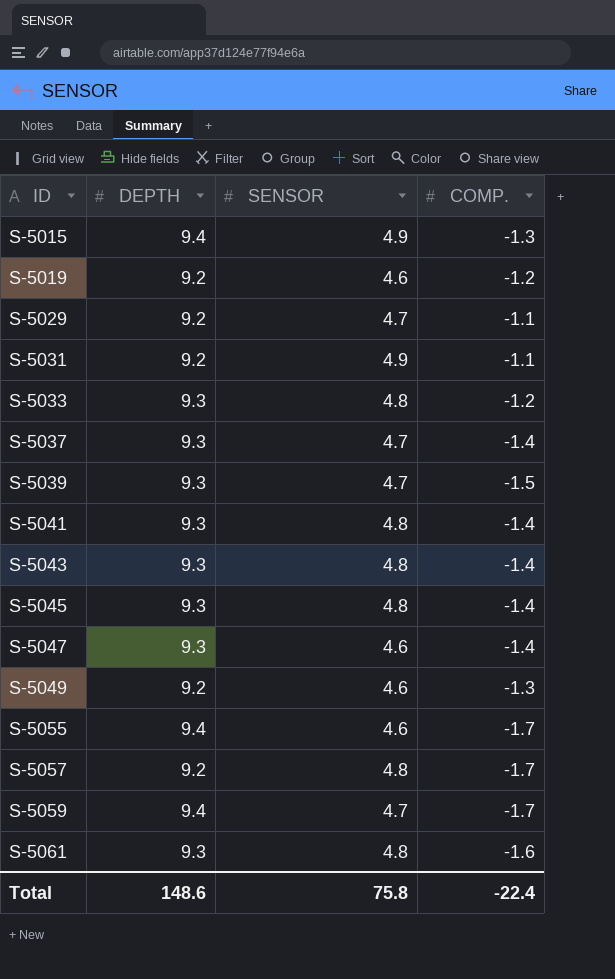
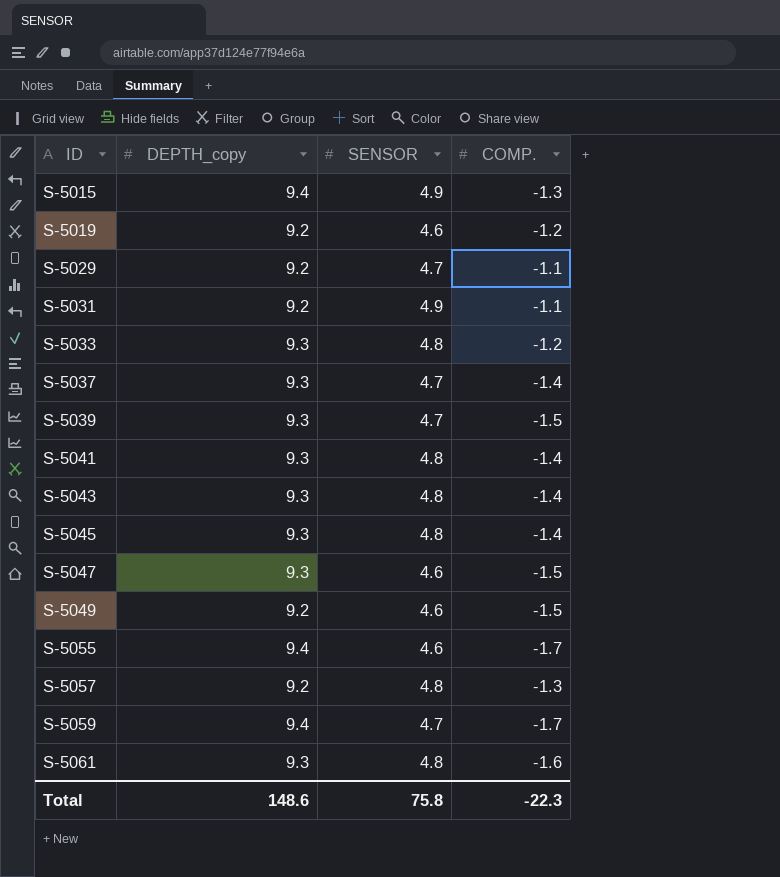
column name: DEPTH -> DEPTH_copy
S-5047 | COMP.: -1.4 -> -1.5
S-5049 | COMP.: -1.3 -> -1.5
S-5057 | COMP.: -1.7 -> -1.3
Total | COMP.: -22.4 -> -22.3

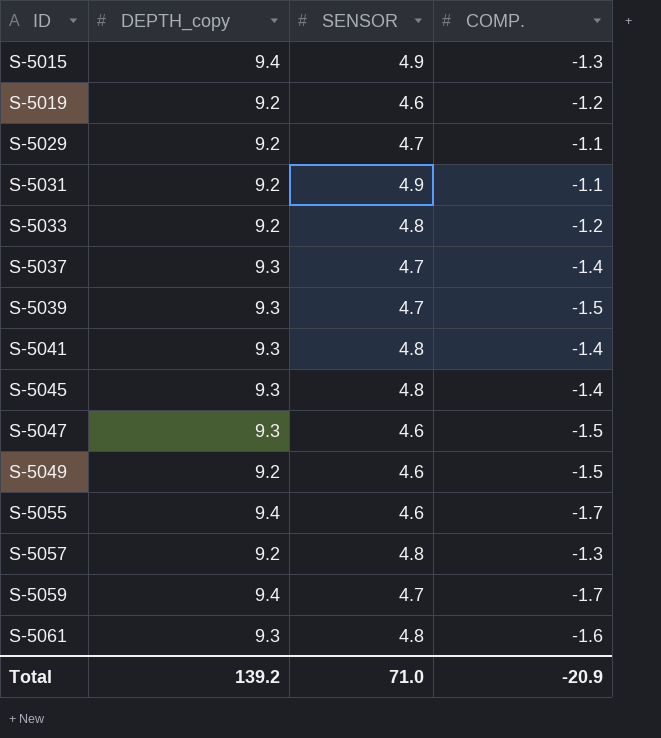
row S-5043: 9.3 | 4.8 | -1.4 -> none
S-5033 | DEPTH_copy: 9.3 -> 9.2
Total | DEPTH_copy: 148.6 -> 139.2
Total | SENSOR: 75.8 -> 71.0
Total | COMP.: -22.3 -> -20.9

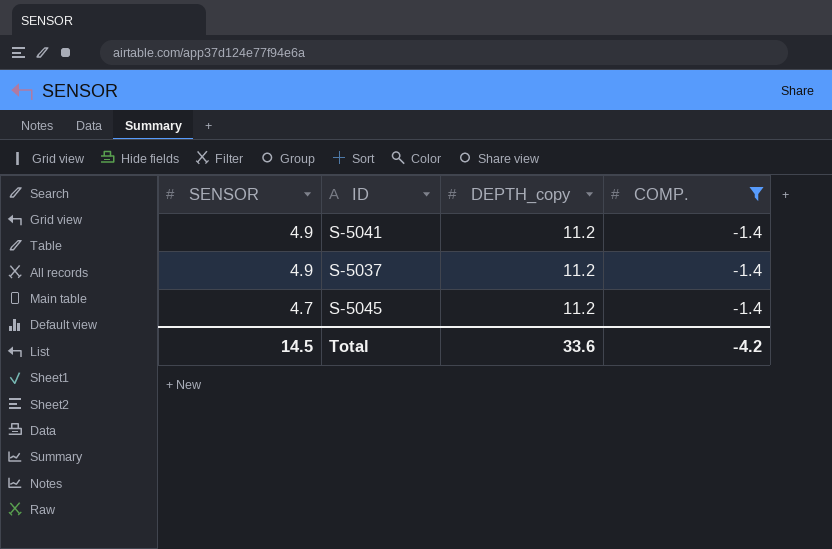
filter: none -> COMP. = -1.4
row order: ID ascending -> SENSOR descending
column SENSOR | position: 3 -> 1
S-5041 | SENSOR: 4.8 -> 4.9
S-5041 | DEPTH_copy: 9.3 -> 11.2
S-5037 | SENSOR: 4.7 -> 4.9
S-5037 | DEPTH_copy: 9.3 -> 11.2
S-5045 | SENSOR: 4.8 -> 4.7
S-5045 | DEPTH_copy: 9.3 -> 11.2
Total | SENSOR: 71.0 -> 14.5
Total | DEPTH_copy: 139.2 -> 33.6
Total | COMP.: -20.9 -> -4.2

